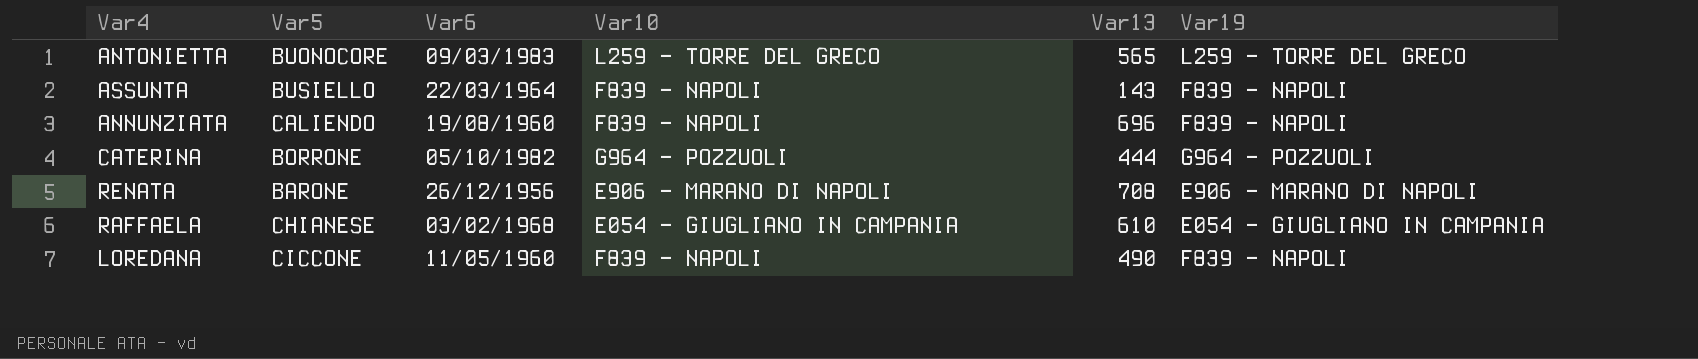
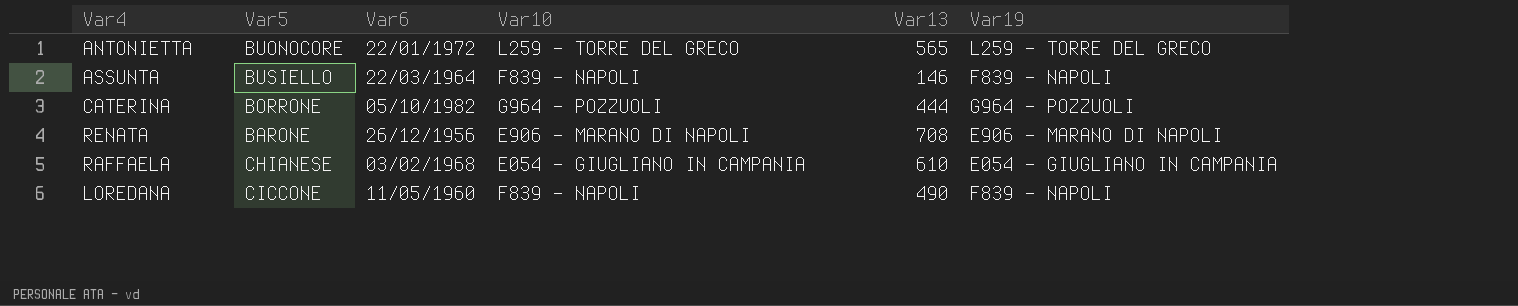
row ANNUNZIATA: CALIENDO | 19/08/1960 | F839 - NAPOLI | 696 | F839 - NAPOLI -> none
ANTONIETTA | Var6: 09/03/1983 -> 22/01/1972
ASSUNTA | Var13: 143 -> 146

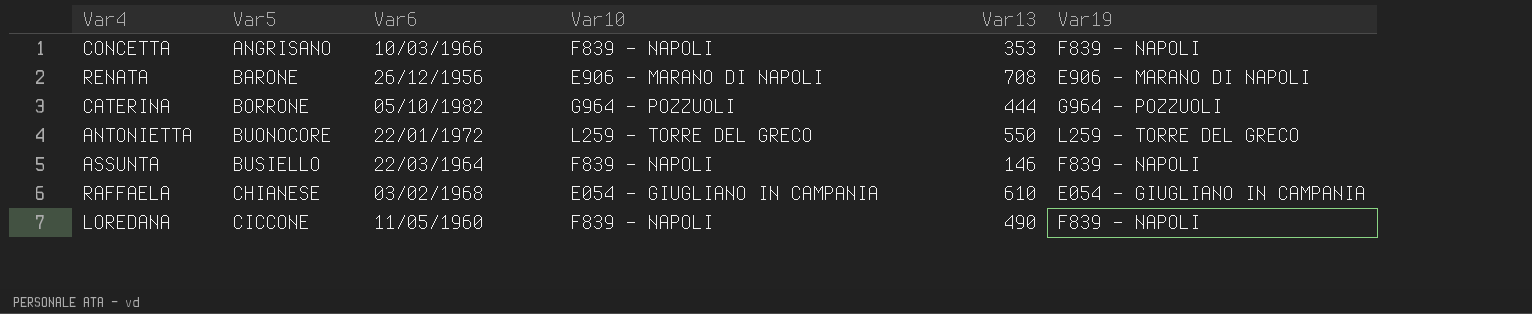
row order: none -> Var5 ascending
row CONCETTA: none -> ANGRISANO | 10/03/1966 | F839 - NAPOLI | 353 | F839 - NAPOLI
ANTONIETTA | Var13: 565 -> 550

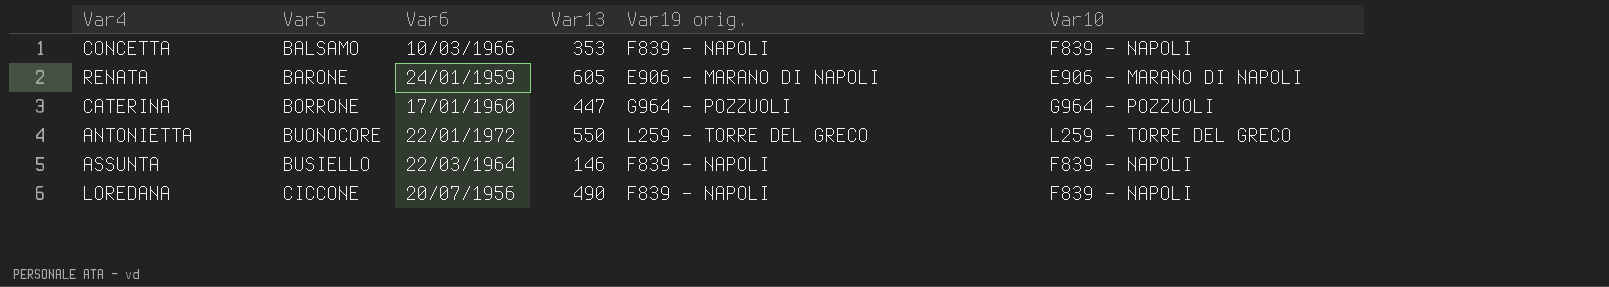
column name: Var19 -> Var19 orig.
column Var10 | position: 4 -> 6
row RAFFAELA: CHIANESE | 03/02/1968 | E054 - GIUGLIANO IN CAMPANIA | 610 | E054 - GIUGLIANO IN CAMPANIA -> none
CONCETTA | Var5: ANGRISANO -> BALSAMO
RENATA | Var6: 26/12/1956 -> 24/01/1959
RENATA | Var13: 708 -> 605
CATERINA | Var6: 05/10/1982 -> 17/01/1960
CATERINA | Var13: 444 -> 447
LOREDANA | Var6: 11/05/1960 -> 20/07/1956

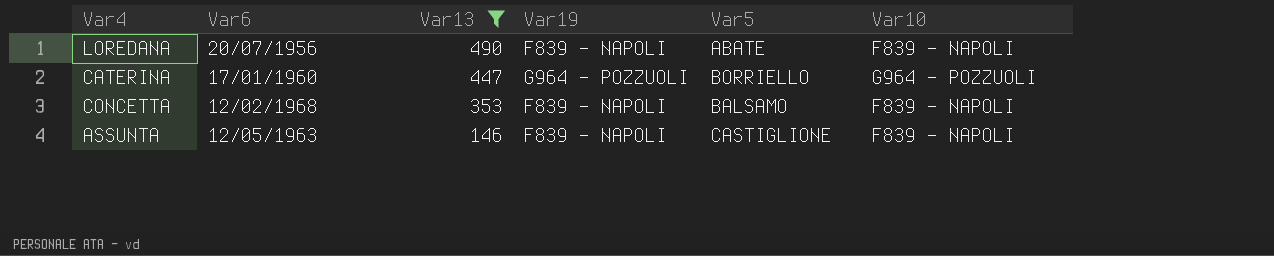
filter: none -> Var13 <= 490
row order: Var5 ascending -> Var13 descending
column name: Var19 orig. -> Var19
column Var5 | position: 2 -> 5
LOREDANA | Var5: CICCONE -> ABATE
CATERINA | Var5: BORRONE -> BORRIELLO
CONCETTA | Var6: 10/03/1966 -> 12/02/1968
ASSUNTA | Var6: 22/03/1964 -> 12/05/1963
ASSUNTA | Var5: BUSIELLO -> CASTIGLIONE

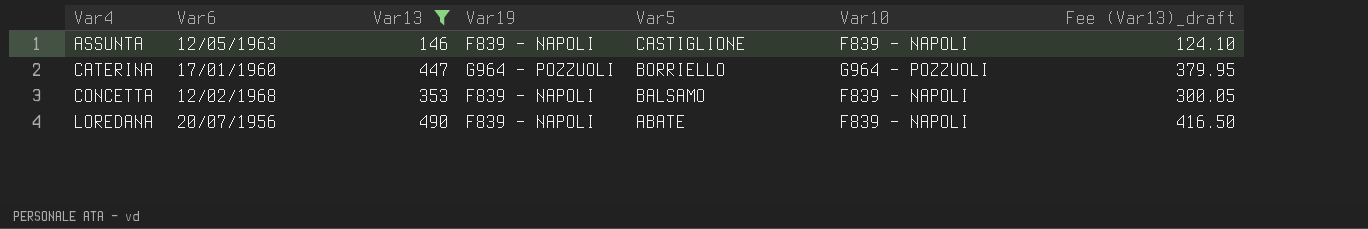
row order: Var13 descending -> Var4 ascending
column Fee (Var13)_draft | formula: none -> [Var13] * 0.85

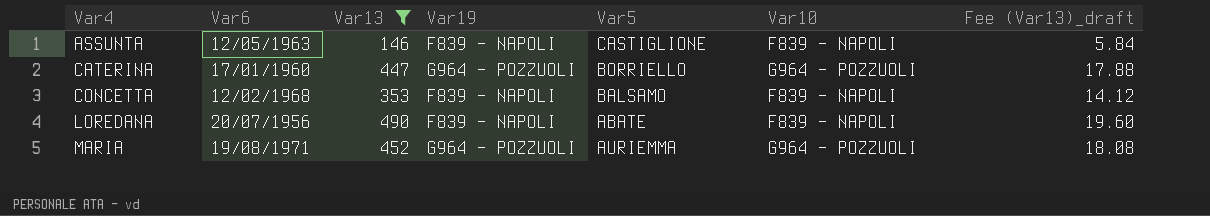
column Fee (Var13)_draft | formula: [Var13] * 0.85 -> [Var13] * 0.04
row MARIA: none -> 19/08/1971 | 452 | G964 - POZZUOLI | AURIEMMA | G964 - POZZUOLI | 18.08

